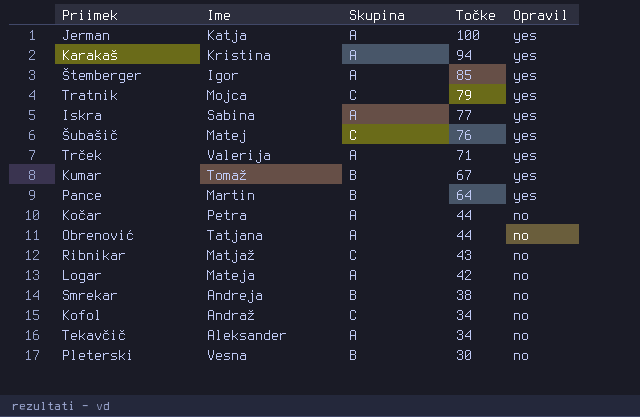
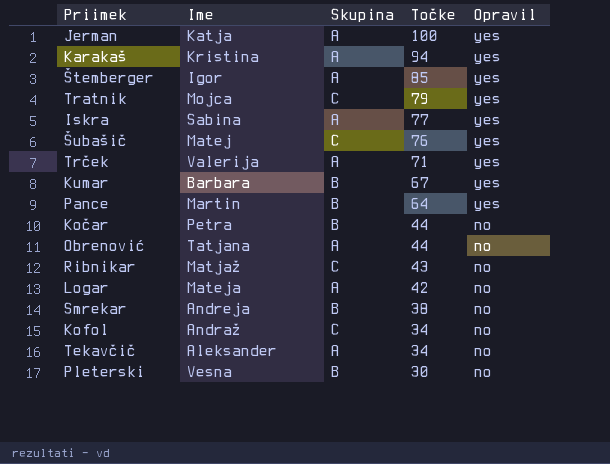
Kumar | Ime: Tomaž -> Barbara
Kočar | Skupina: A -> B

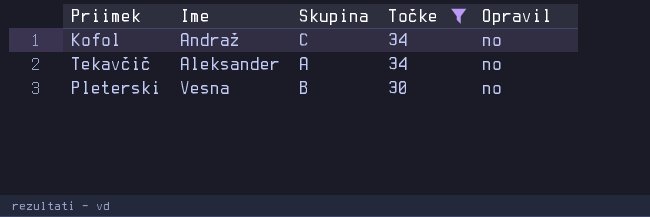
filter: none -> Točke <= 34

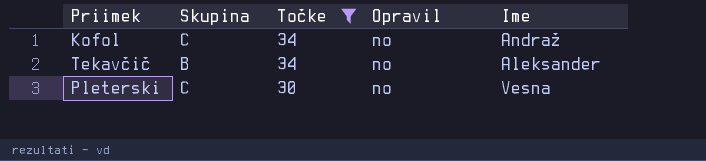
column Ime | position: 2 -> 5
Tekavčič | Skupina: A -> B
Pleterski | Skupina: B -> C

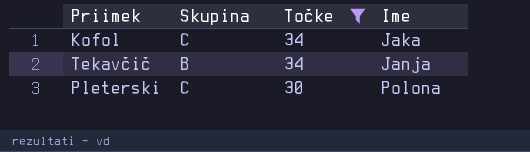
column Opravil | position: 4 -> none
Kofol | Ime: Andraž -> Jaka
Tekavčič | Ime: Aleksander -> Janja
Pleterski | Ime: Vesna -> Polona

